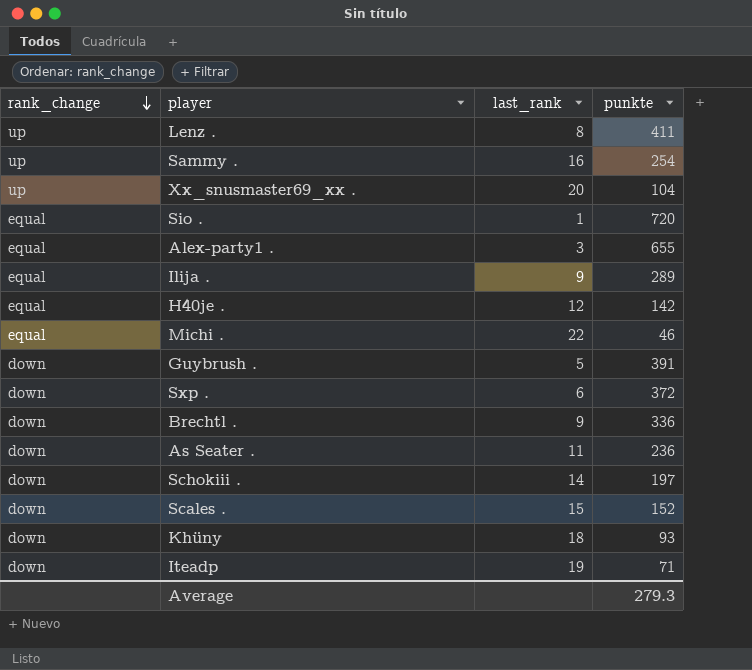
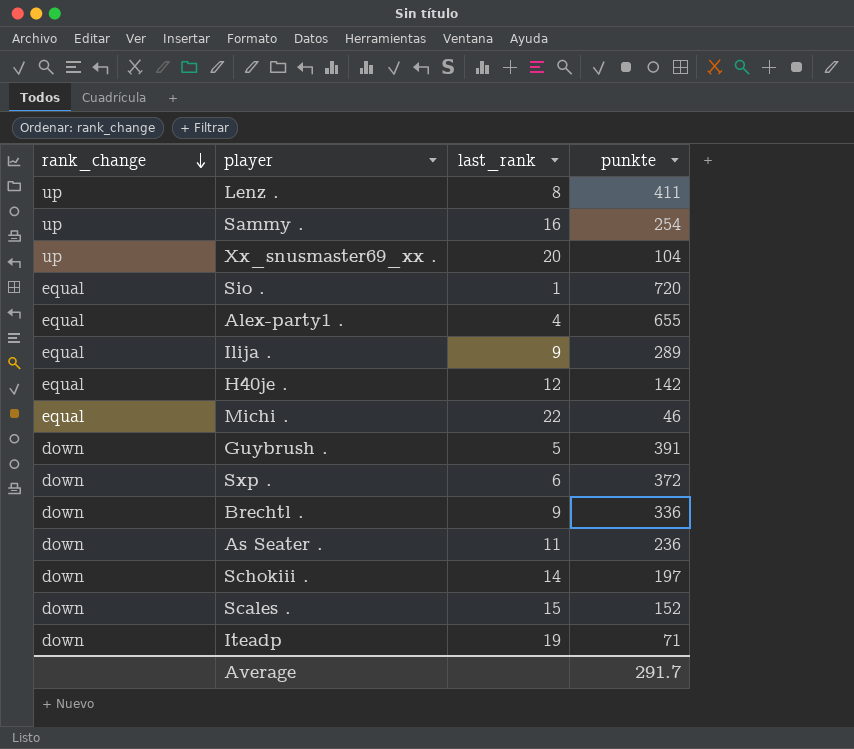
row Khüny: down | 18 | 93 -> none
Alex-party1 . | last_rank: 3 -> 4
Average | punkte: 279.3 -> 291.7

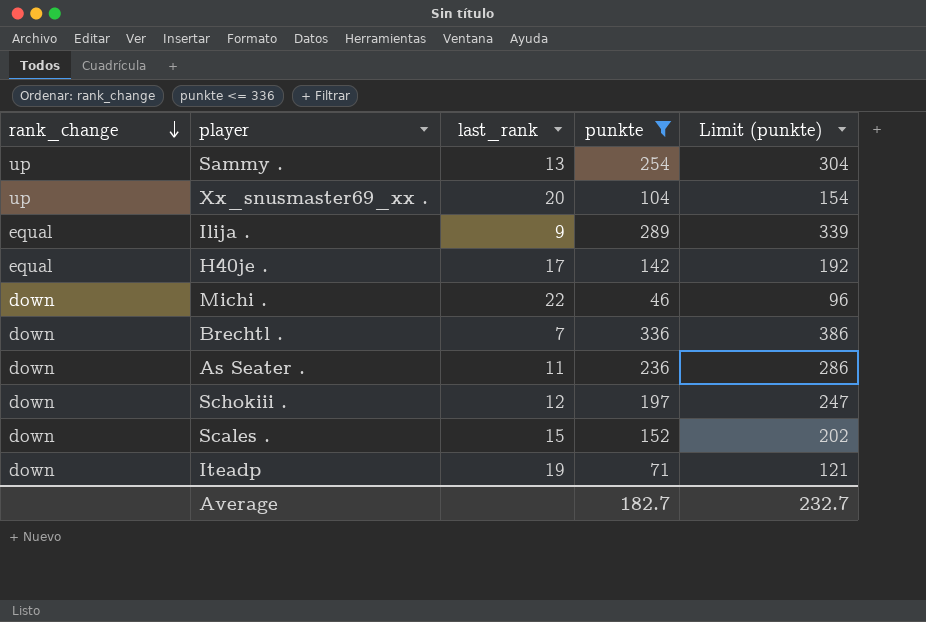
filter: none -> punkte <= 336
column Limit (punkte) | formula: none -> [punkte] + 50
Sammy . | last_rank: 16 -> 13
H40je . | last_rank: 12 -> 17
Michi . | rank_change: equal -> down
Brechtl . | last_rank: 9 -> 7
Schokiii . | last_rank: 14 -> 12
Average | punkte: 291.7 -> 182.7

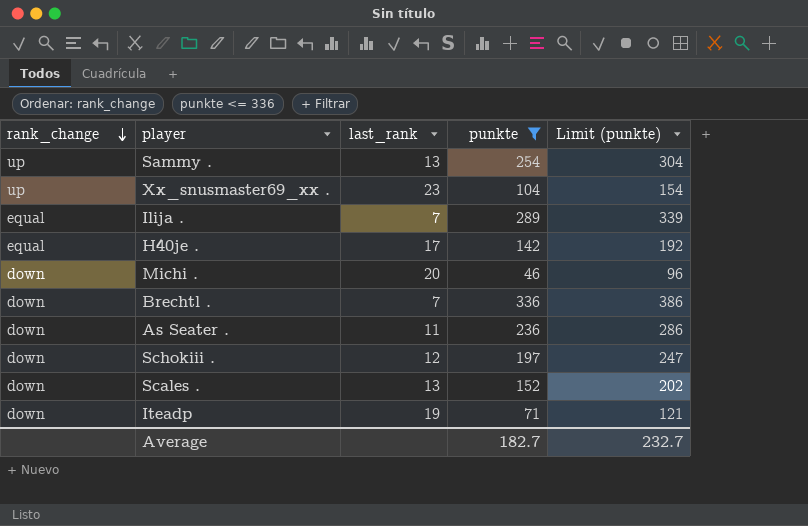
Xx_snusmaster69_xx . | last_rank: 20 -> 23
Ilija . | last_rank: 9 -> 7
Michi . | last_rank: 22 -> 20
Scales . | last_rank: 15 -> 13

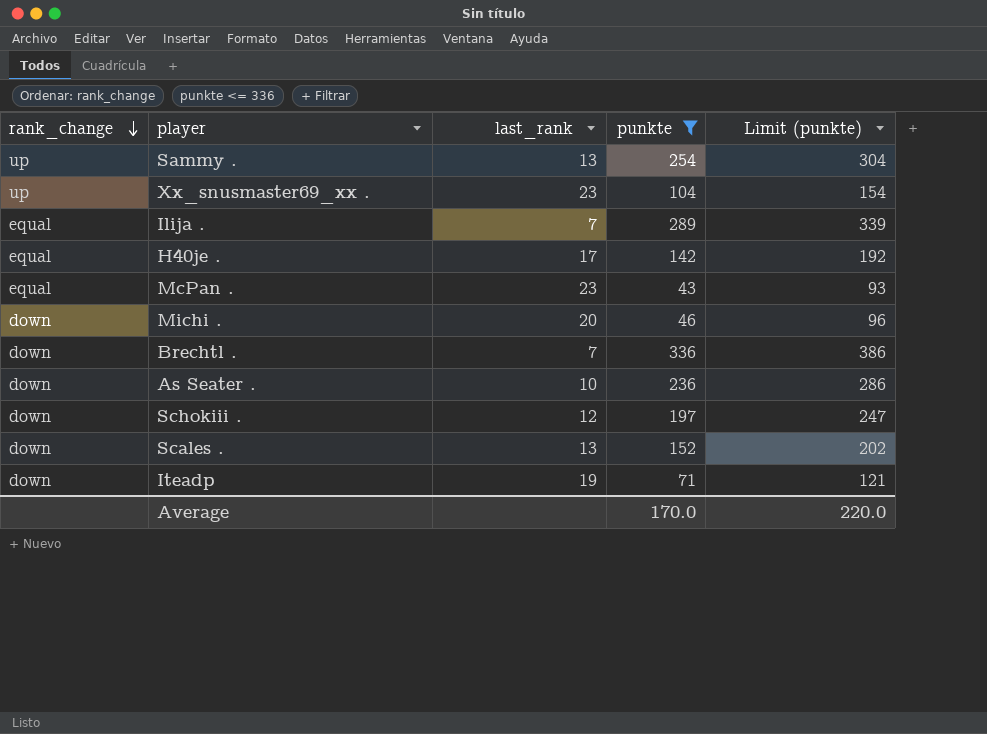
row McPan .: none -> equal | 23 | 43 | 93
As Seater . | last_rank: 11 -> 10
Average | punkte: 182.7 -> 170.0
Average | Limit (punkte): 232.7 -> 220.0

